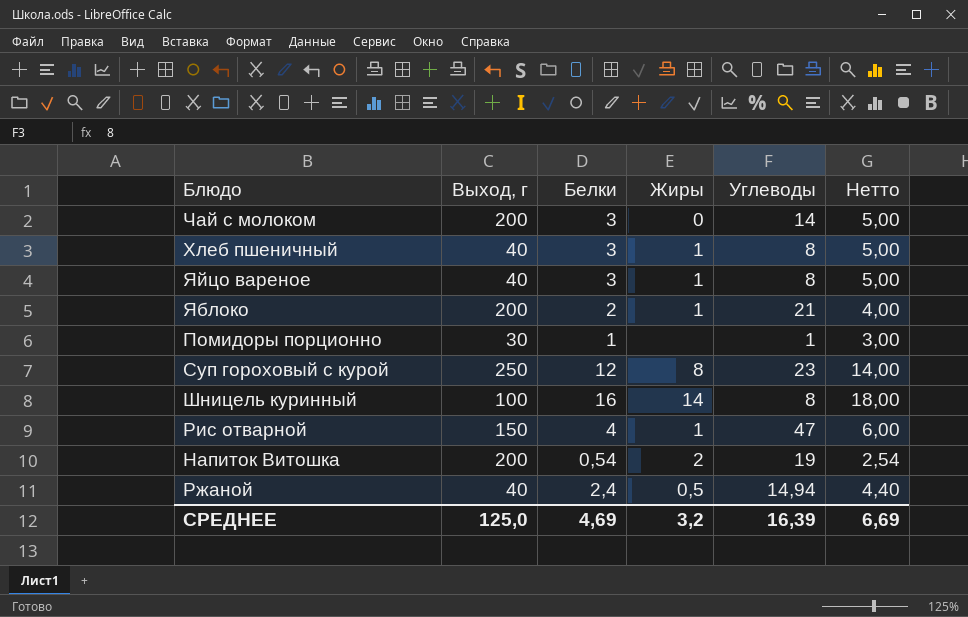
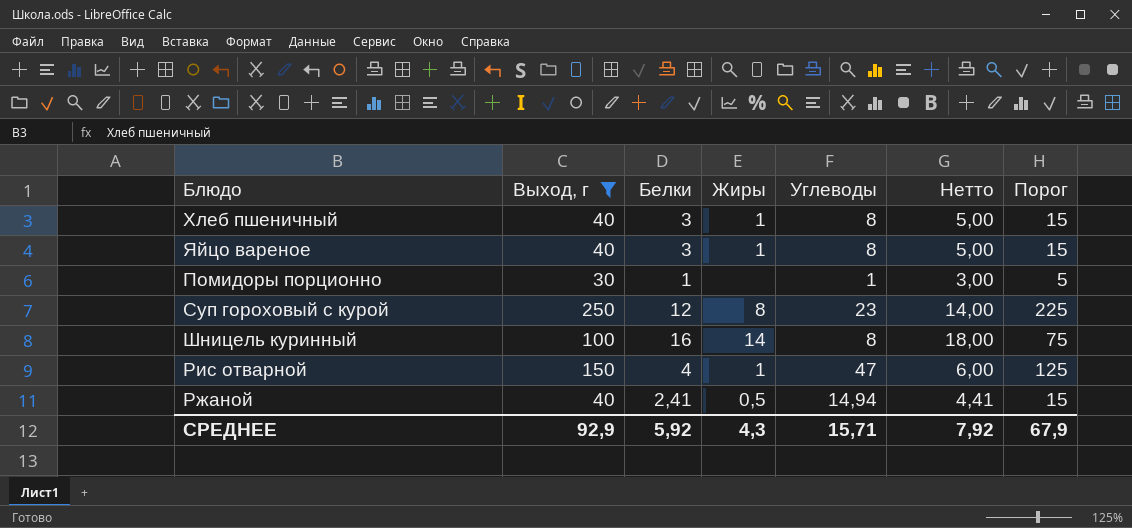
filter: none -> Выход, г != 200
column Порог | formula: none -> [Выход, г] - 25
Ржаной | Белки: 2,4 -> 2,41
Ржаной | Нетто: 4,40 -> 4,41
СРЕДНЕЕ | Выход, г: 125,0 -> 92,9
СРЕДНЕЕ | Белки: 4,69 -> 5,92
СРЕДНЕЕ | Жиры: 3,2 -> 4,3
СРЕДНЕЕ | Углеводы: 16,39 -> 15,71
СРЕДНЕЕ | Нетто: 6,69 -> 7,92

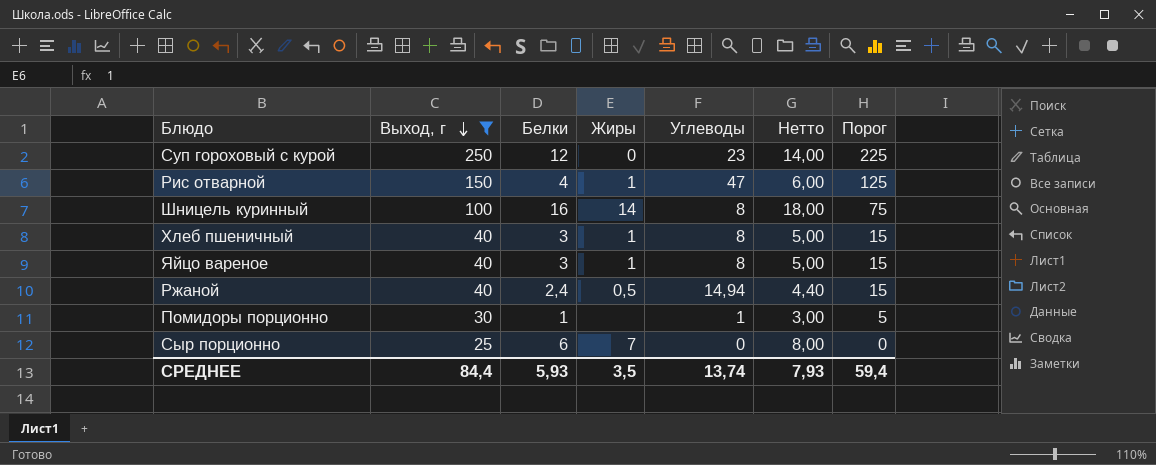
row order: none -> Выход, г descending
Суп гороховый с курой | Жиры: 8 -> 0
Ржаной | Белки: 2,41 -> 2,4
Ржаной | Нетто: 4,41 -> 4,40
row Сыр порционно: none -> 25 | 6 | 7 | 0 | 8,00 | 0
СРЕДНЕЕ | Выход, г: 92,9 -> 84,4
СРЕДНЕЕ | Белки: 5,92 -> 5,93
СРЕДНЕЕ | Жиры: 4,3 -> 3,5
СРЕДНЕЕ | Углеводы: 15,71 -> 13,74
СРЕДНЕЕ | Нетто: 7,92 -> 7,93
СРЕДНЕЕ | Порог: 67,9 -> 59,4

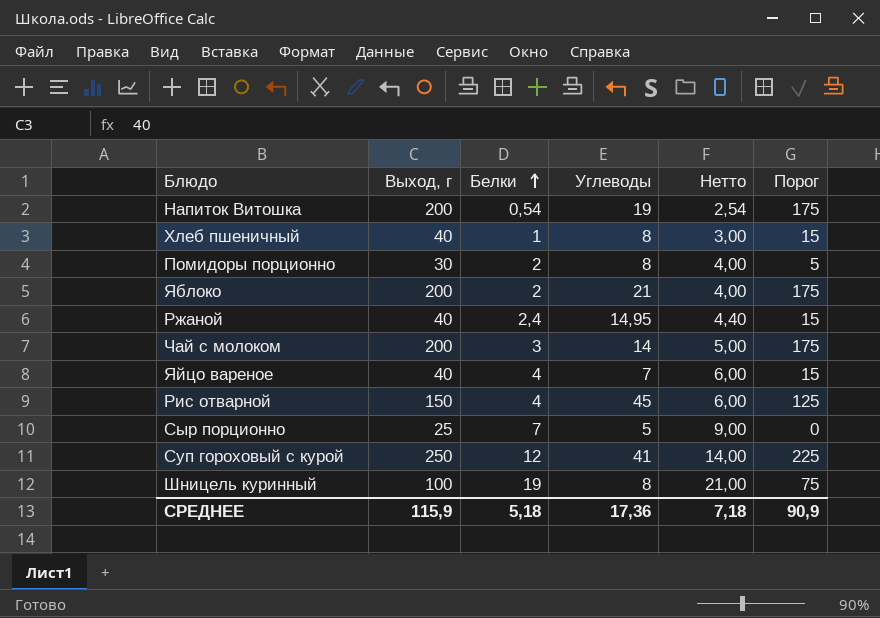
filter: Выход, г != 200 -> none
row order: Выход, г descending -> Белки ascending
column Жиры | position: 4 -> none
Хлеб пшеничный | Белки: 3 -> 1
Хлеб пшеничный | Нетто: 5,00 -> 3,00
Помидоры порционно | Белки: 1 -> 2
Помидоры порционно | Углеводы: 1 -> 8
Помидоры порционно | Нетто: 3,00 -> 4,00
Ржаной | Углеводы: 14,94 -> 14,95
Яйцо вареное | Белки: 3 -> 4
Яйцо вареное | Углеводы: 8 -> 7
Яйцо вареное | Нетто: 5,00 -> 6,00
Рис отварной | Углеводы: 47 -> 45
Сыр порционно | Белки: 6 -> 7
Сыр порционно | Углеводы: 0 -> 5
Сыр порционно | Нетто: 8,00 -> 9,00
Суп гороховый с курой | Углеводы: 23 -> 41
Шницель куринный | Белки: 16 -> 19
Шницель куринный | Нетто: 18,00 -> 21,00
СРЕДНЕЕ | Выход, г: 84,4 -> 115,9
СРЕДНЕЕ | Белки: 5,93 -> 5,18
СРЕДНЕЕ | Углеводы: 13,74 -> 17,36
СРЕДНЕЕ | Нетто: 7,93 -> 7,18
СРЕДНЕЕ | Порог: 59,4 -> 90,9

